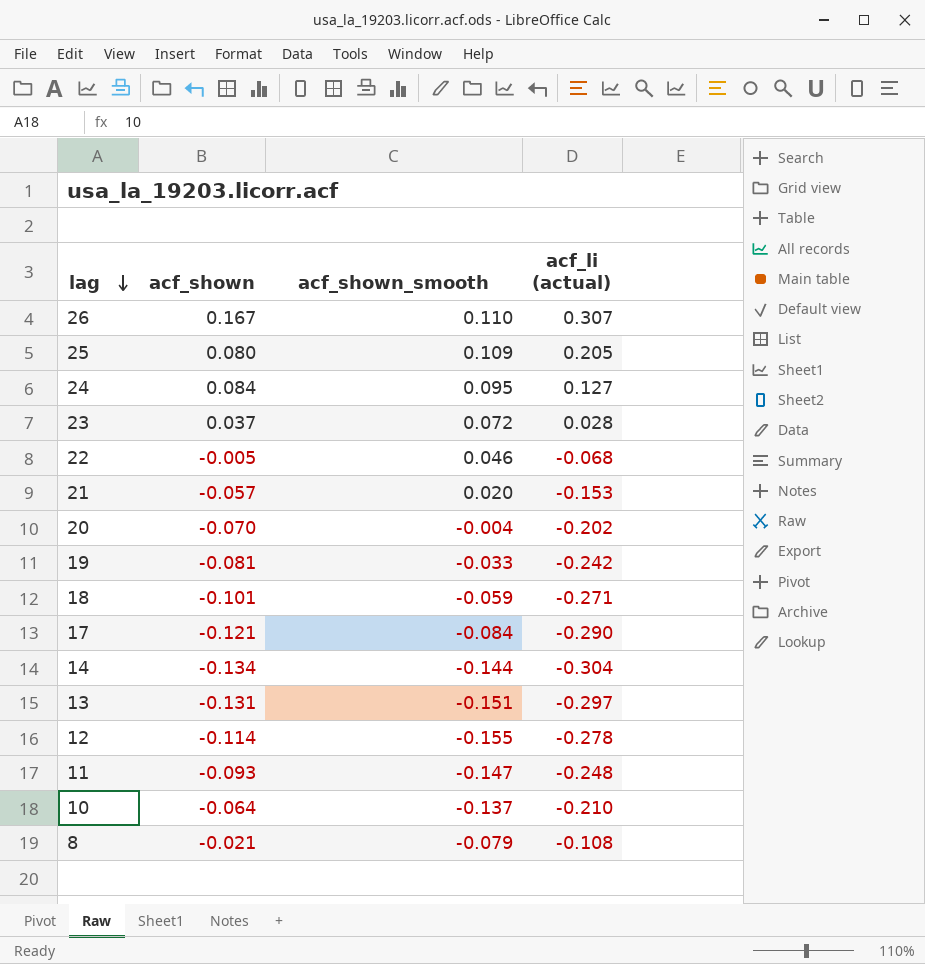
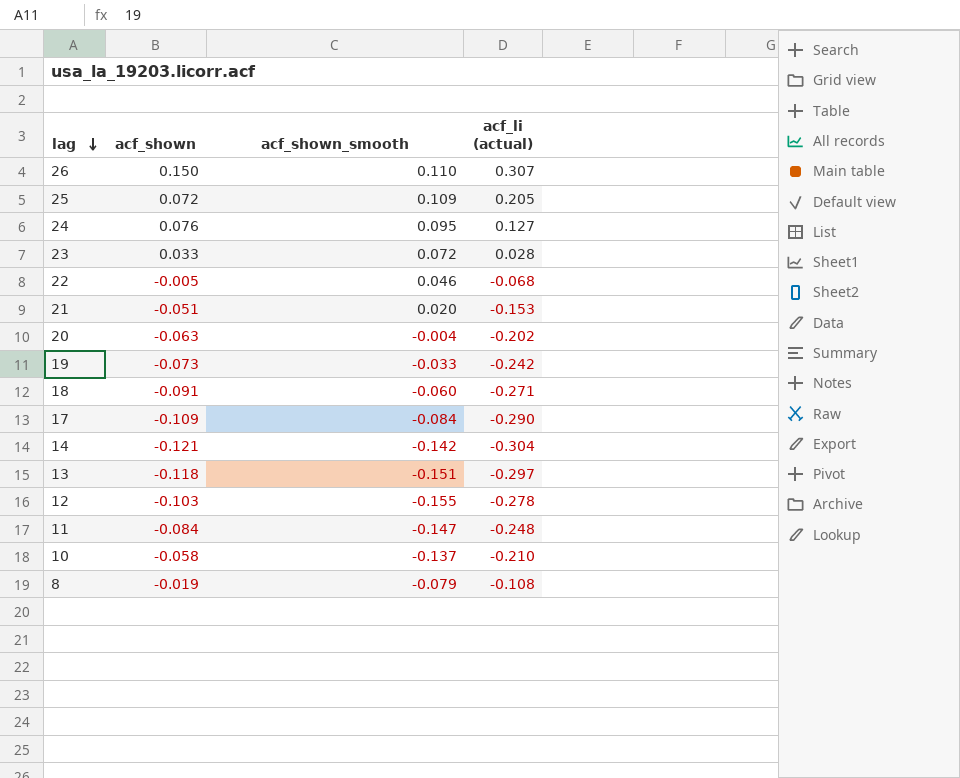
26 | acf_shown: 0.167 -> 0.150
25 | acf_shown: 0.080 -> 0.072
24 | acf_shown: 0.084 -> 0.076
23 | acf_shown: 0.037 -> 0.033
21 | acf_shown: -0.057 -> -0.051
20 | acf_shown: -0.070 -> -0.063
19 | acf_shown: -0.081 -> -0.073
18 | acf_shown: -0.101 -> -0.091
18 | acf_shown_smooth: -0.059 -> -0.060
17 | acf_shown: -0.121 -> -0.109
14 | acf_shown: -0.134 -> -0.121
14 | acf_shown_smooth: -0.144 -> -0.142
13 | acf_shown: -0.131 -> -0.118
12 | acf_shown: -0.114 -> -0.103
11 | acf_shown: -0.093 -> -0.084
10 | acf_shown: -0.064 -> -0.058
8 | acf_shown: -0.021 -> -0.019

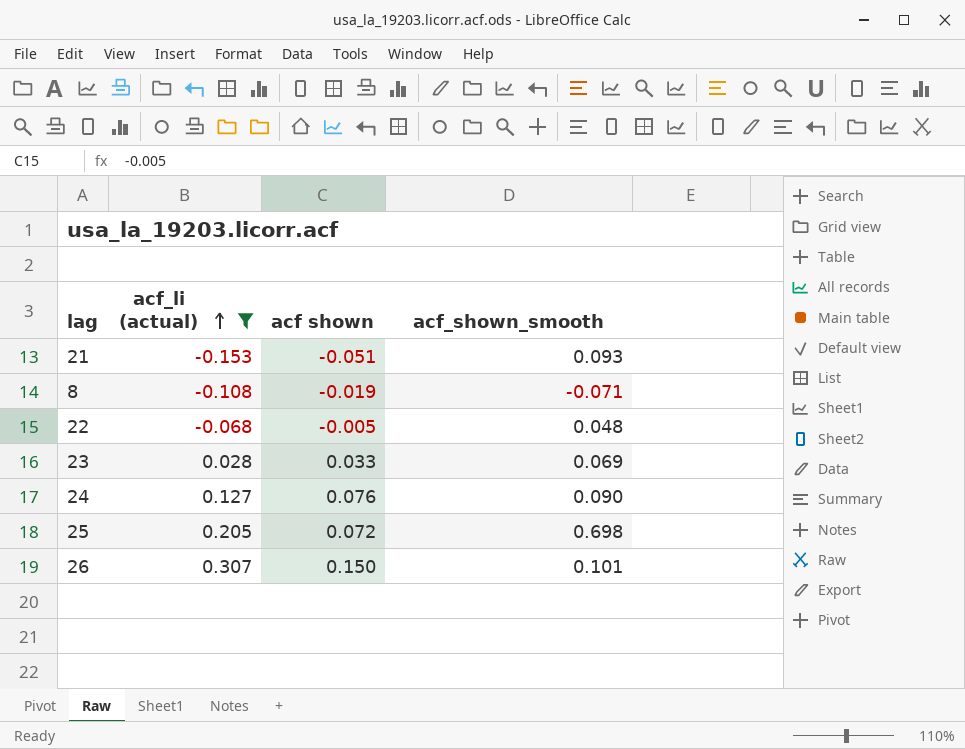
filter: none -> acf_li (actual) >= -0.153
row order: lag descending -> acf_li (actual) ascending
column acf_li (actual) | position: 4 -> 2
column name: acf_shown -> acf shown
21 | acf_shown_smooth: 0.020 -> 0.093
8 | acf_shown_smooth: -0.079 -> -0.071
22 | acf_shown_smooth: 0.046 -> 0.048
23 | acf_shown_smooth: 0.072 -> 0.069
24 | acf_shown_smooth: 0.095 -> 0.090
25 | acf_shown_smooth: 0.109 -> 0.698
26 | acf_shown_smooth: 0.110 -> 0.101

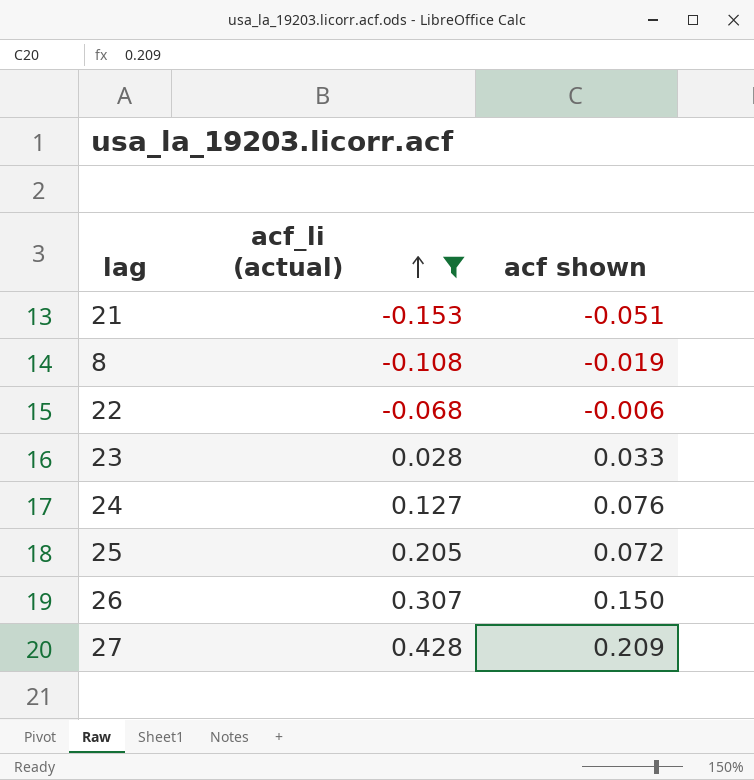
column acf_shown_smooth | position: 4 -> none
22 | acf shown: -0.005 -> -0.006
row 27: none -> 0.428 | 0.209

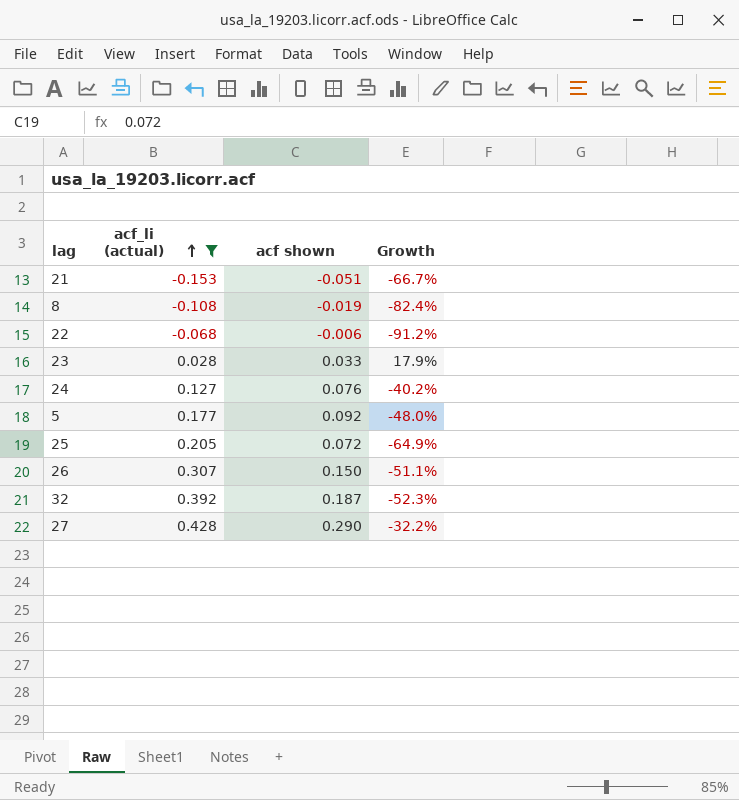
column Growth | formula: none -> ([acf shown] - [acf_li (actual)]) / [acf_li (actual)]
row 5: none -> 0.177 | 0.092 | -48.0%
row 32: none -> 0.392 | 0.187 | -52.3%
27 | acf shown: 0.209 -> 0.290

